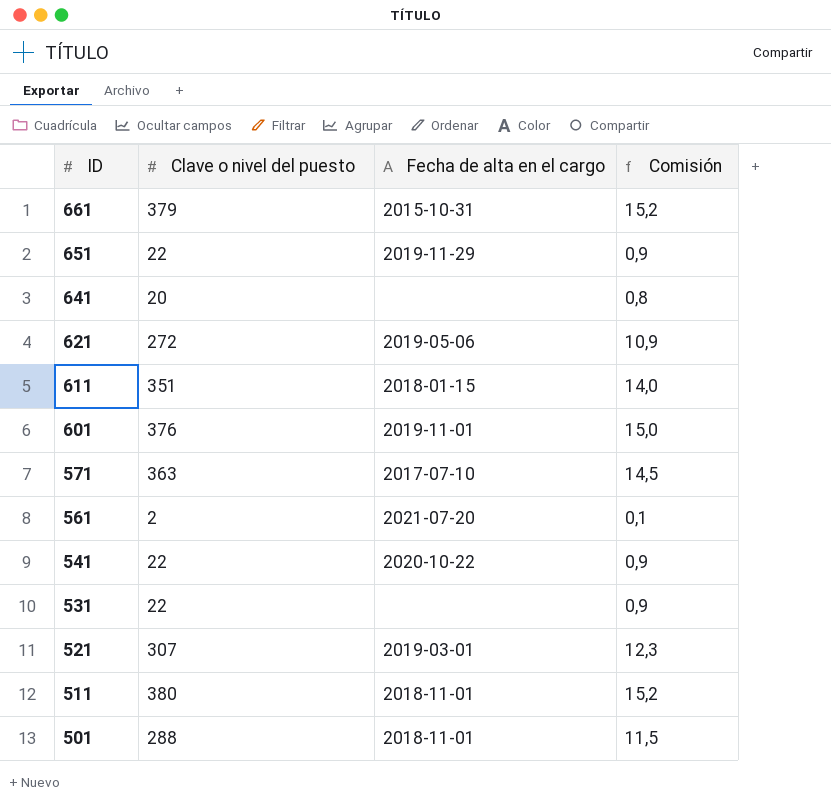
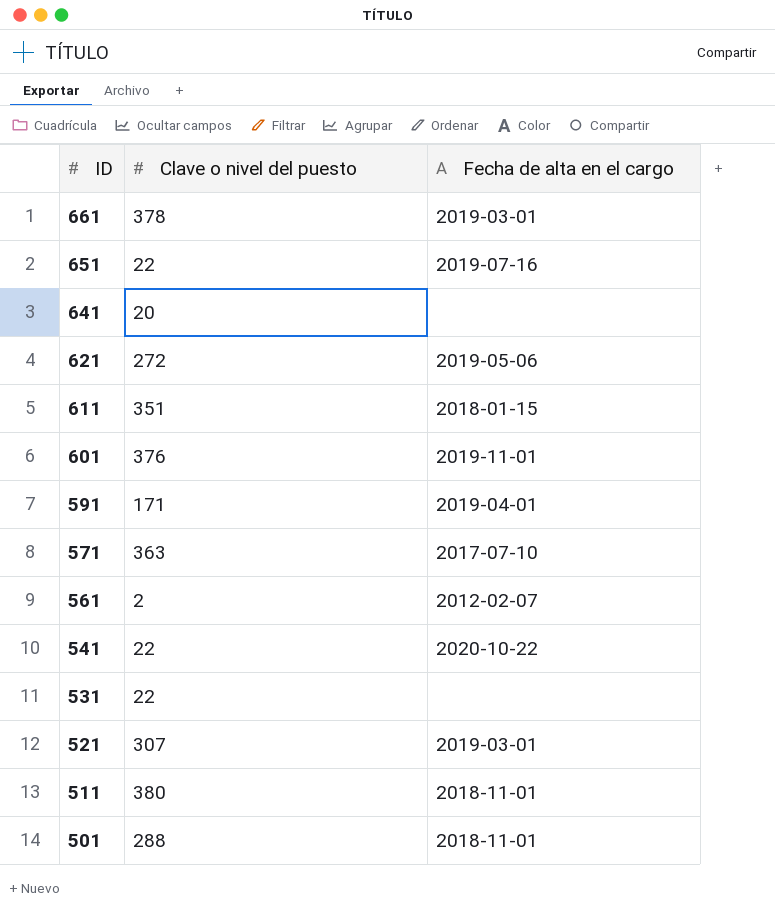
column Comisión | formula: [Clave o nivel del puesto] * 0,04 -> none
661 | Clave o nivel del puesto: 379 -> 378
661 | Fecha de alta en el cargo: 2015-10-31 -> 2019-03-01
651 | Fecha de alta en el cargo: 2019-11-29 -> 2019-07-16
row 591: none -> 171 | 2019-04-01
561 | Fecha de alta en el cargo: 2021-07-20 -> 2012-02-07

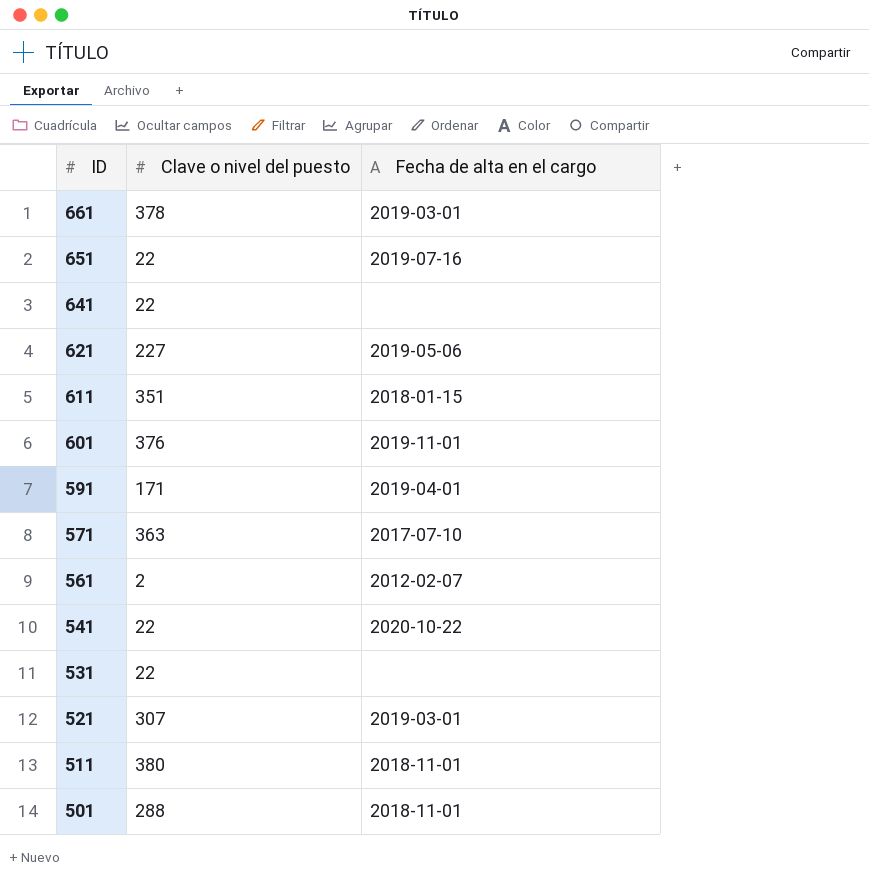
641 | Clave o nivel del puesto: 20 -> 22
621 | Clave o nivel del puesto: 272 -> 227

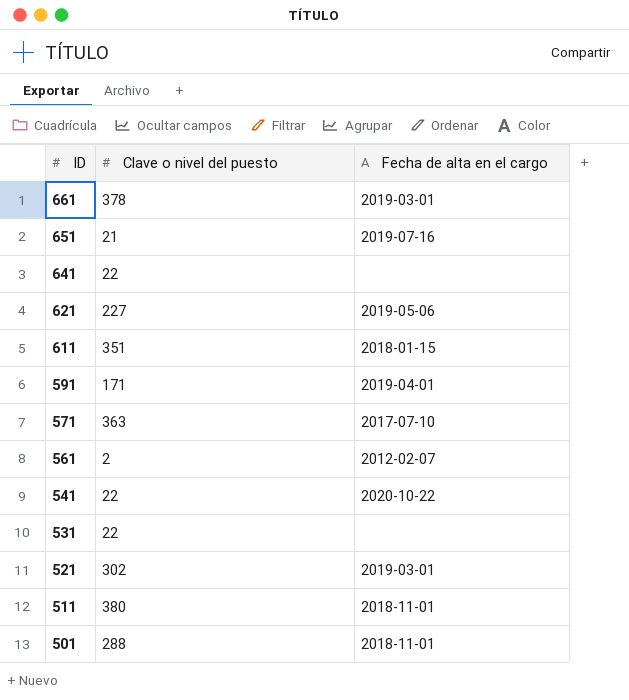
row 601: 376 | 2019-11-01 -> none
651 | Clave o nivel del puesto: 22 -> 21
521 | Clave o nivel del puesto: 307 -> 302

